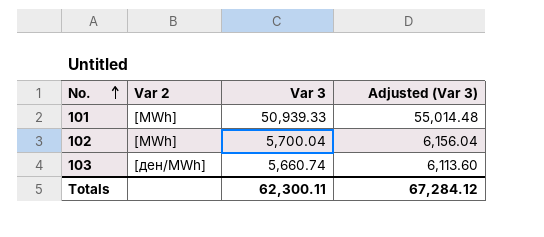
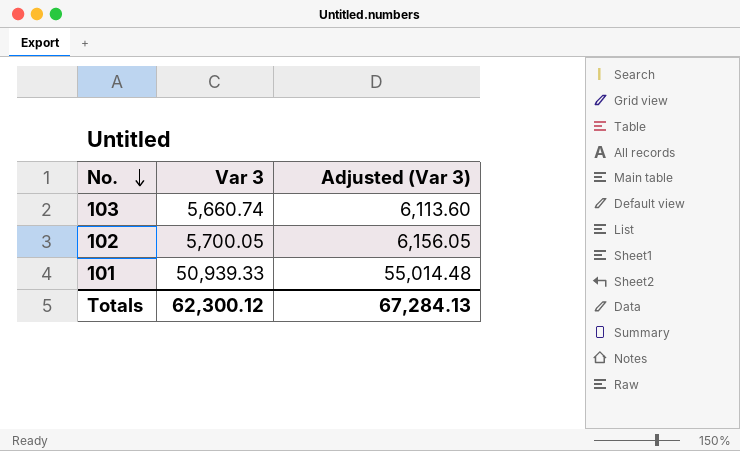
row order: No. ascending -> No. descending
column Var 2 | position: 2 -> none
102 | Var 3: 5,700.04 -> 5,700.05
102 | Adjusted (Var 3): 6,156.04 -> 6,156.05
Totals | Var 3: 62,300.11 -> 62,300.12
Totals | Adjusted (Var 3): 67,284.12 -> 67,284.13

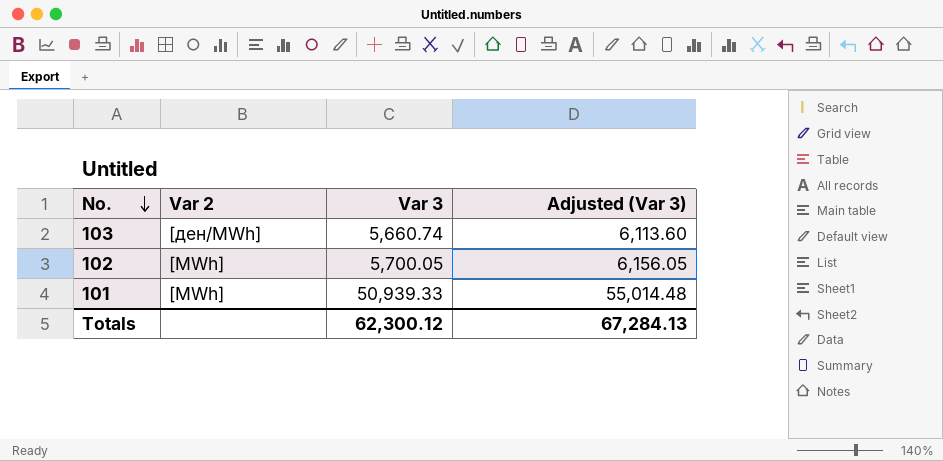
column Var 2 | position: none -> 2

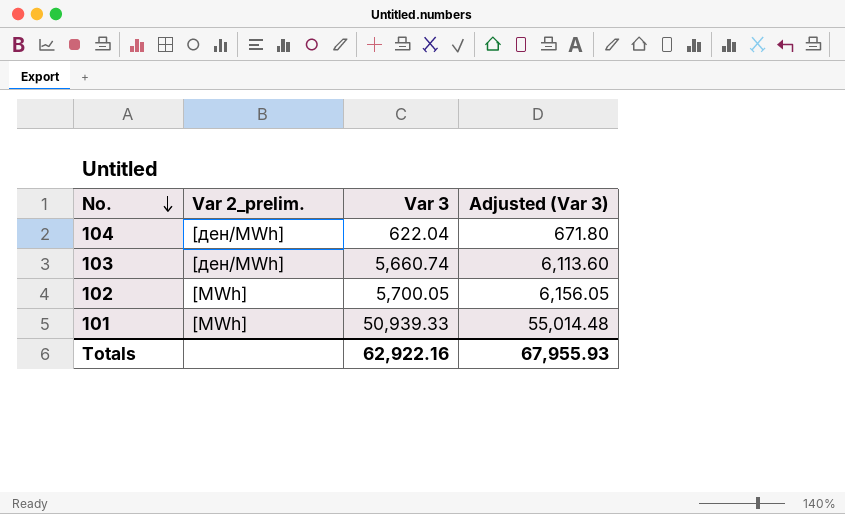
column name: Var 2 -> Var 2_prelim.
row 104: none -> [ден/MWh] | 622.04 | 671.80
Totals | Var 3: 62,300.12 -> 62,922.16
Totals | Adjusted (Var 3): 67,284.13 -> 67,955.93

